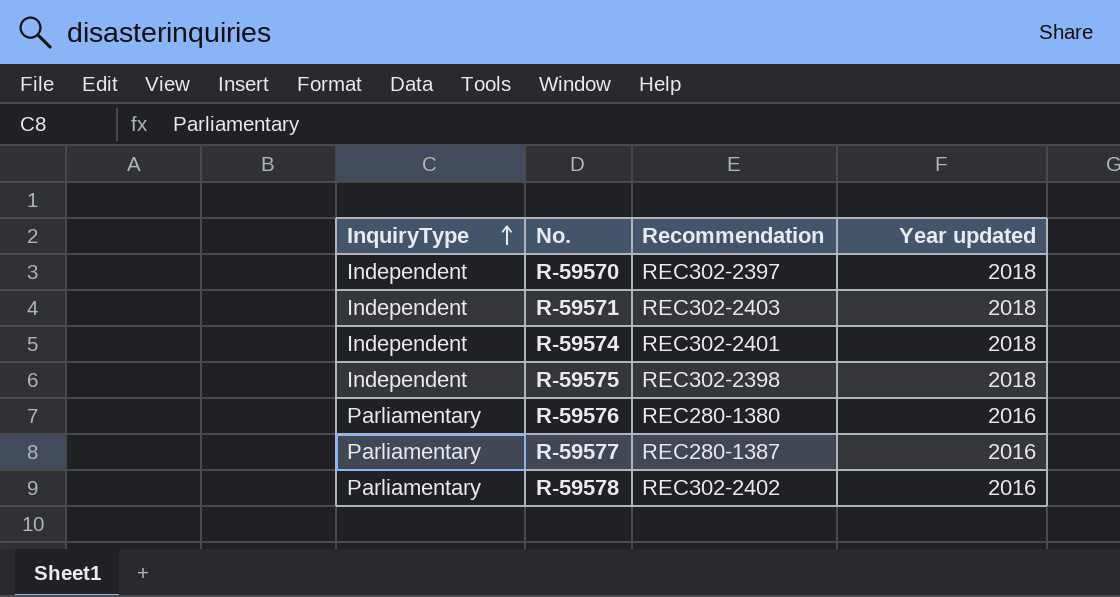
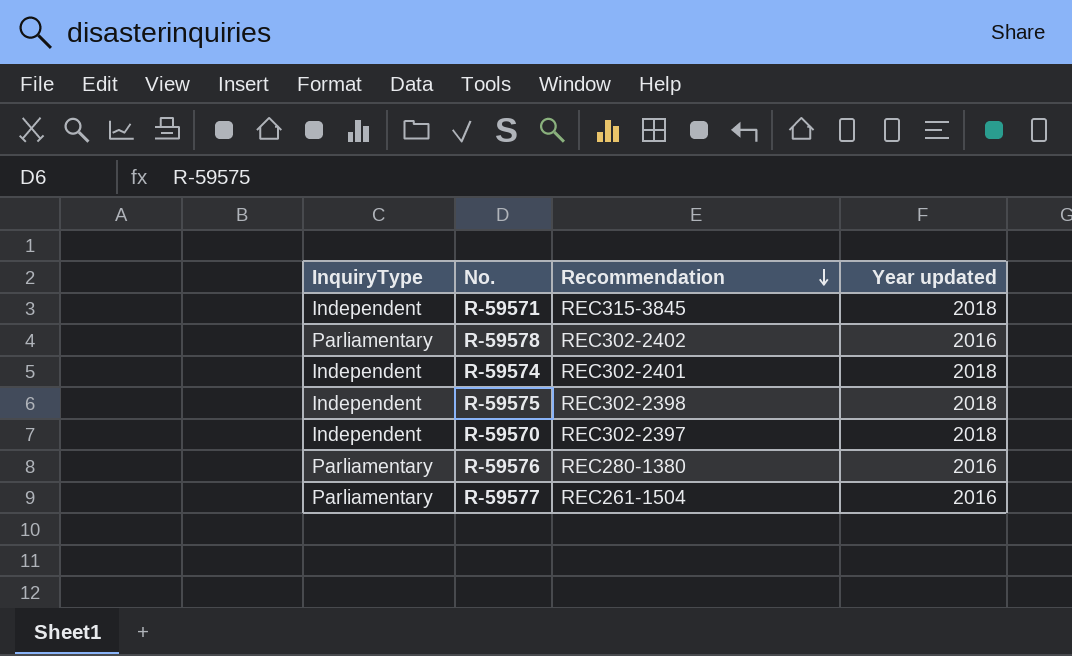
row order: InquiryType ascending -> Recommendation descending
R-59571 | Recommendation: REC302-2403 -> REC315-3845
R-59577 | Recommendation: REC280-1387 -> REC261-1504

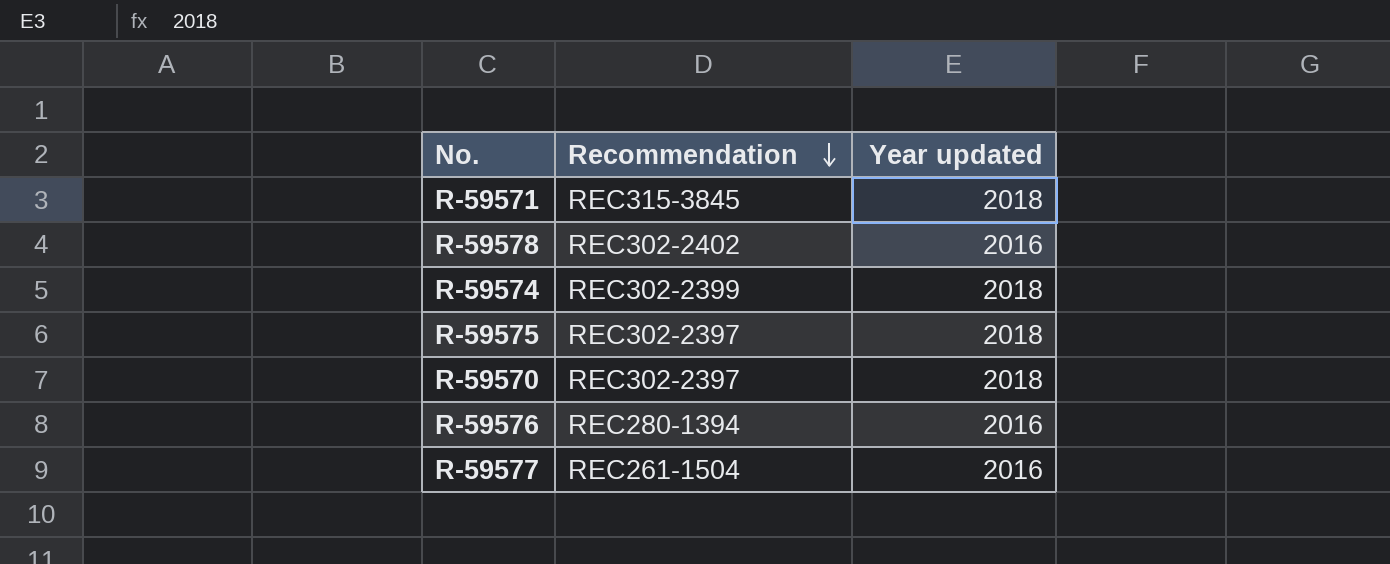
column InquiryType | position: 1 -> none
R-59574 | Recommendation: REC302-2401 -> REC302-2399
R-59575 | Recommendation: REC302-2398 -> REC302-2397
R-59576 | Recommendation: REC280-1380 -> REC280-1394

